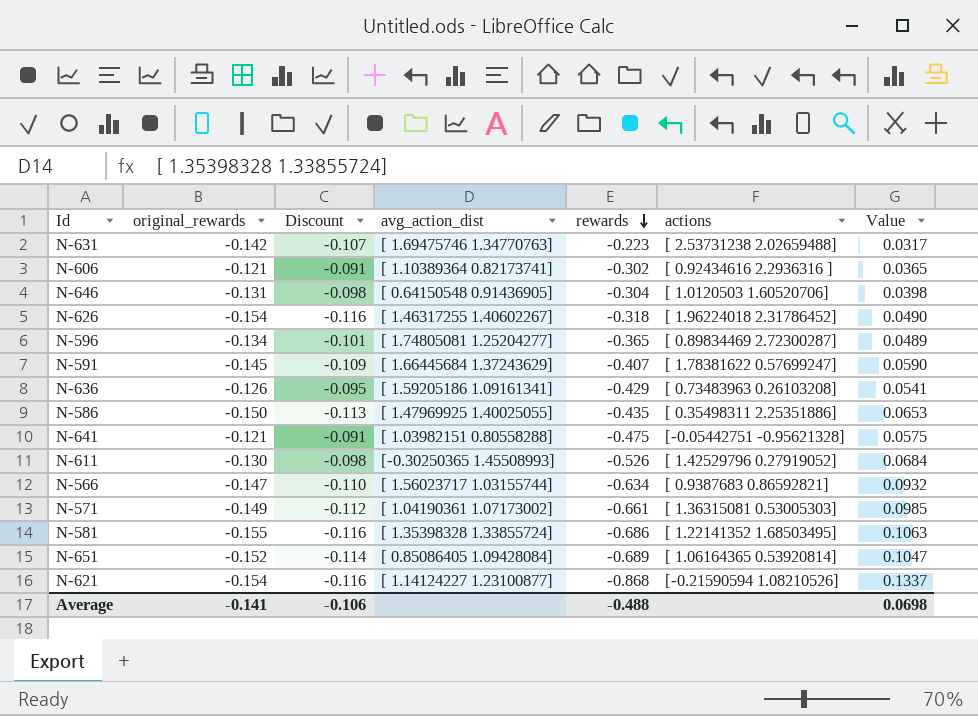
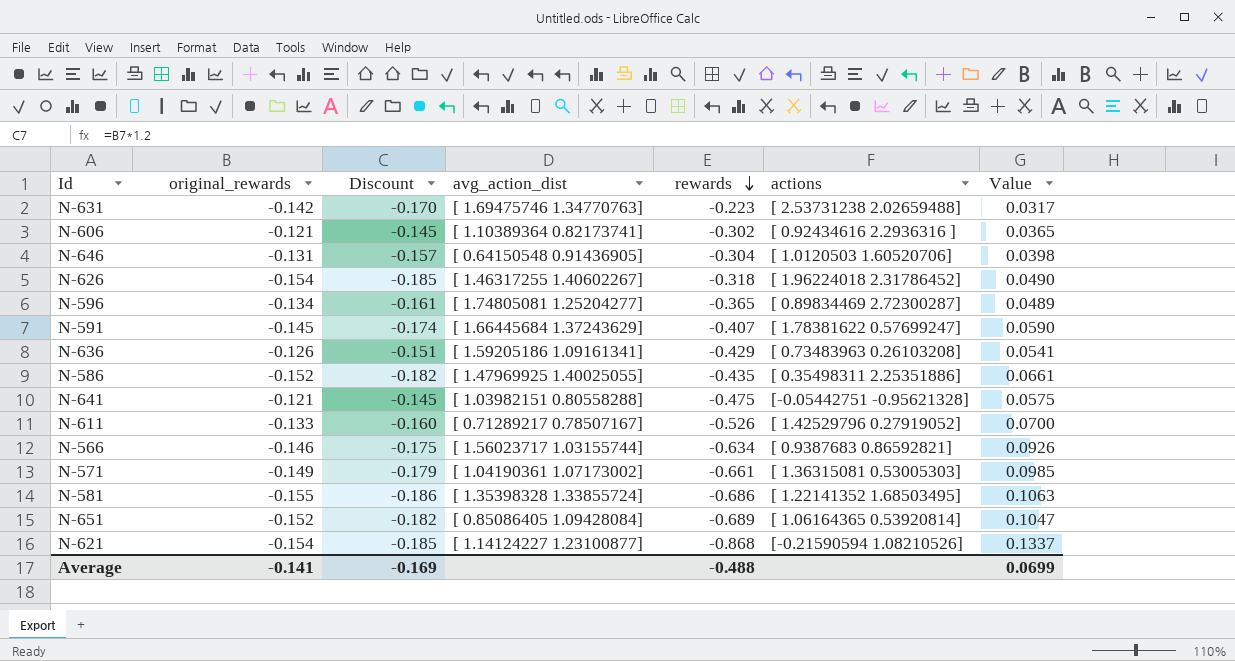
column Discount | formula: [original_rewards] * 0.75 -> [original_rewards] * 1.2
N-586 | original_rewards: -0.150 -> -0.152
N-586 | Value: 0.0653 -> 0.0661
N-611 | original_rewards: -0.130 -> -0.133
N-611 | avg_action_dist: [-0.30250365 1.45508993] -> [ 0.71289217 0.78507167]
N-611 | Value: 0.0684 -> 0.0700
N-566 | original_rewards: -0.147 -> -0.146
N-566 | Value: 0.0932 -> 0.0926
Average | Discount: -0.106 -> -0.169
Average | Value: 0.0698 -> 0.0699

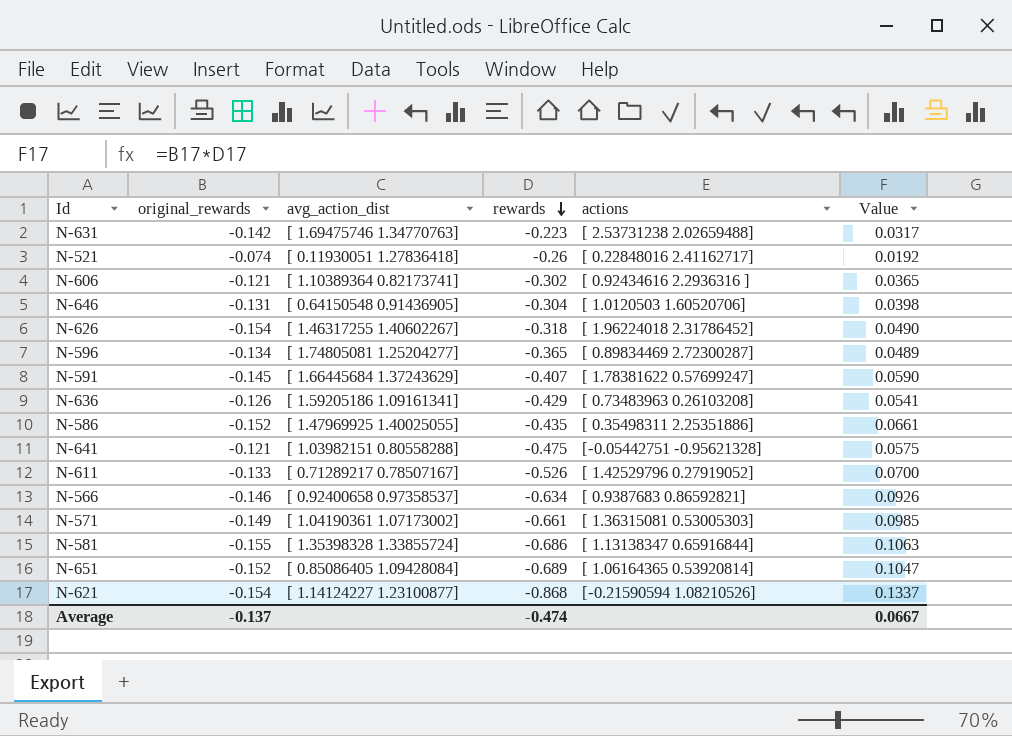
column Discount | formula: [original_rewards] * 1.2 -> none
row N-521: none -> -0.074 | [ 0.11930051 1.27836418] | -0.26 | [ 0.22848016 2.41162717] | 0.0192
N-566 | avg_action_dist: [ 1.56023717 1.03155744] -> [ 0.92400658 0.97358537]
N-581 | actions: [ 1.22141352 1.68503495] -> [ 1.13138347 0.65916844]
Average | original_rewards: -0.141 -> -0.137
Average | rewards: -0.488 -> -0.474
Average | Value: 0.0699 -> 0.0667

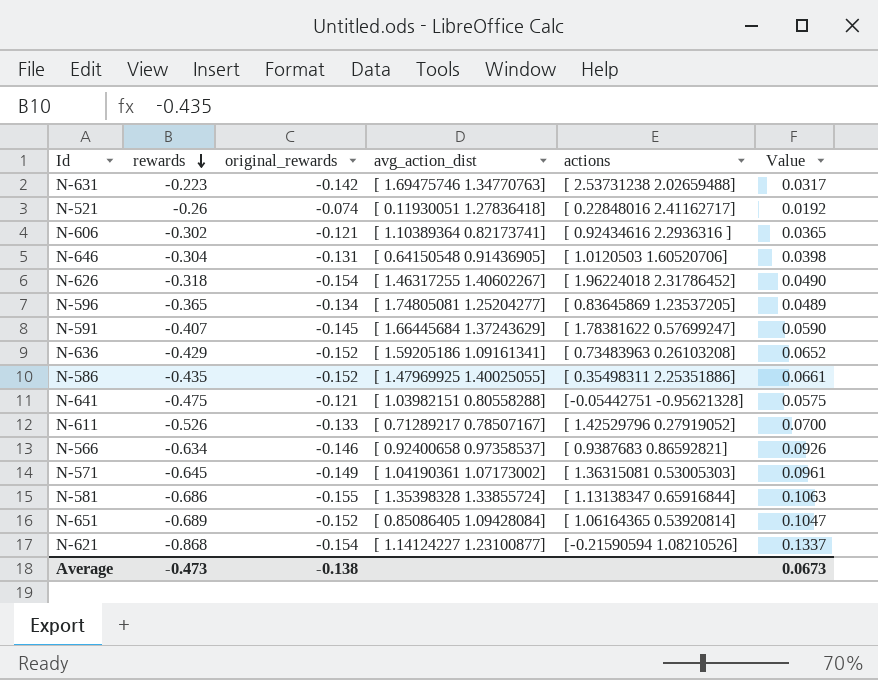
column rewards | position: 4 -> 2
N-596 | actions: [ 0.89834469 2.72300287] -> [ 0.83645869 1.23537205]
N-636 | original_rewards: -0.126 -> -0.152
N-636 | Value: 0.0541 -> 0.0652
N-571 | rewards: -0.661 -> -0.645
N-571 | Value: 0.0985 -> 0.0961
Average | rewards: -0.474 -> -0.473
Average | original_rewards: -0.137 -> -0.138
Average | Value: 0.0667 -> 0.0673

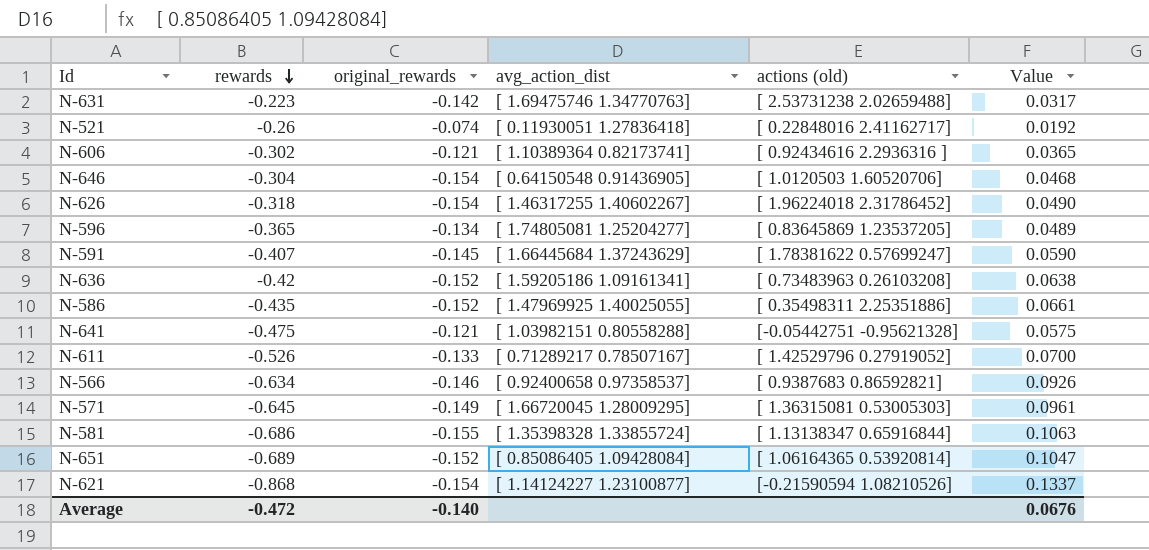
column name: actions -> actions (old)
N-646 | original_rewards: -0.131 -> -0.154
N-646 | Value: 0.0398 -> 0.0468
N-636 | rewards: -0.429 -> -0.42
N-636 | Value: 0.0652 -> 0.0638
N-571 | avg_action_dist: [ 1.04190361 1.07173002] -> [ 1.66720045 1.28009295]
Average | rewards: -0.473 -> -0.472
Average | original_rewards: -0.138 -> -0.140
Average | Value: 0.0673 -> 0.0676

